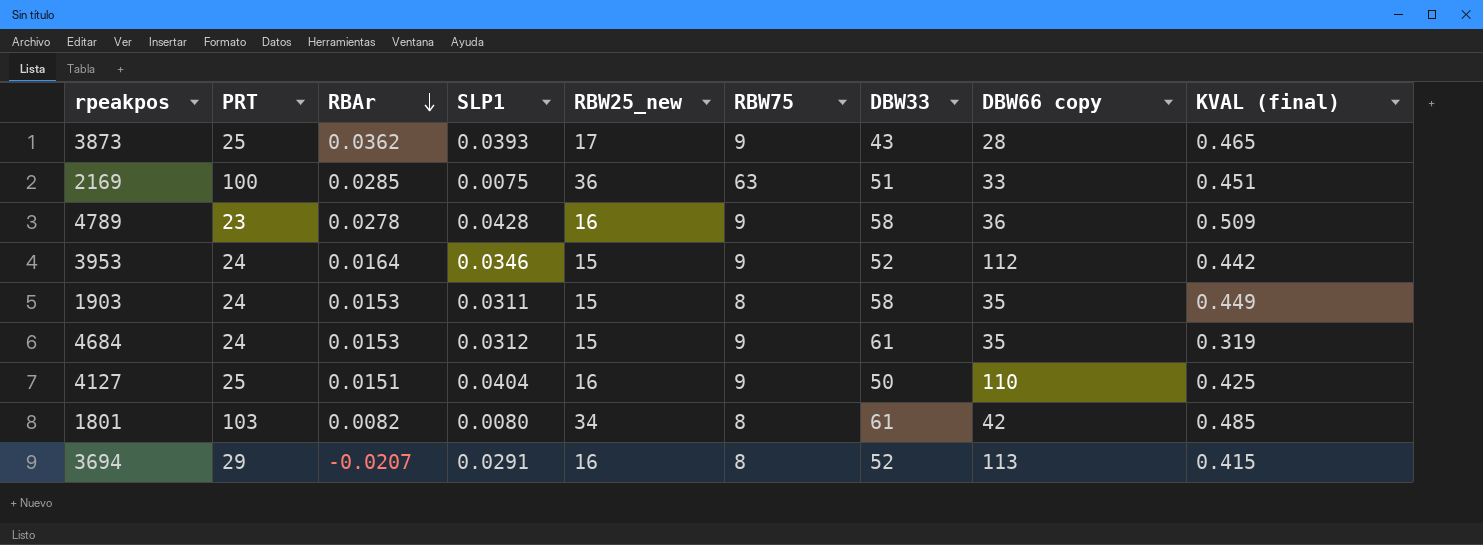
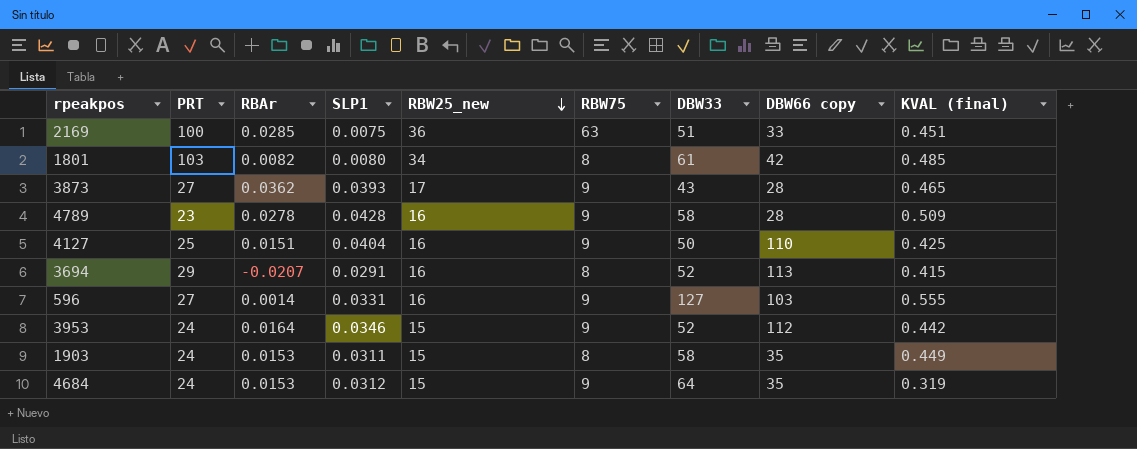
row order: RBAr descending -> RBW25_new descending
3873 | PRT: 25 -> 27
4789 | DBW66 copy: 36 -> 28
row 596: none -> 27 | 0.0014 | 0.0331 | 16 | 9 | 127 | 103 | 0.555
4684 | DBW33: 61 -> 64

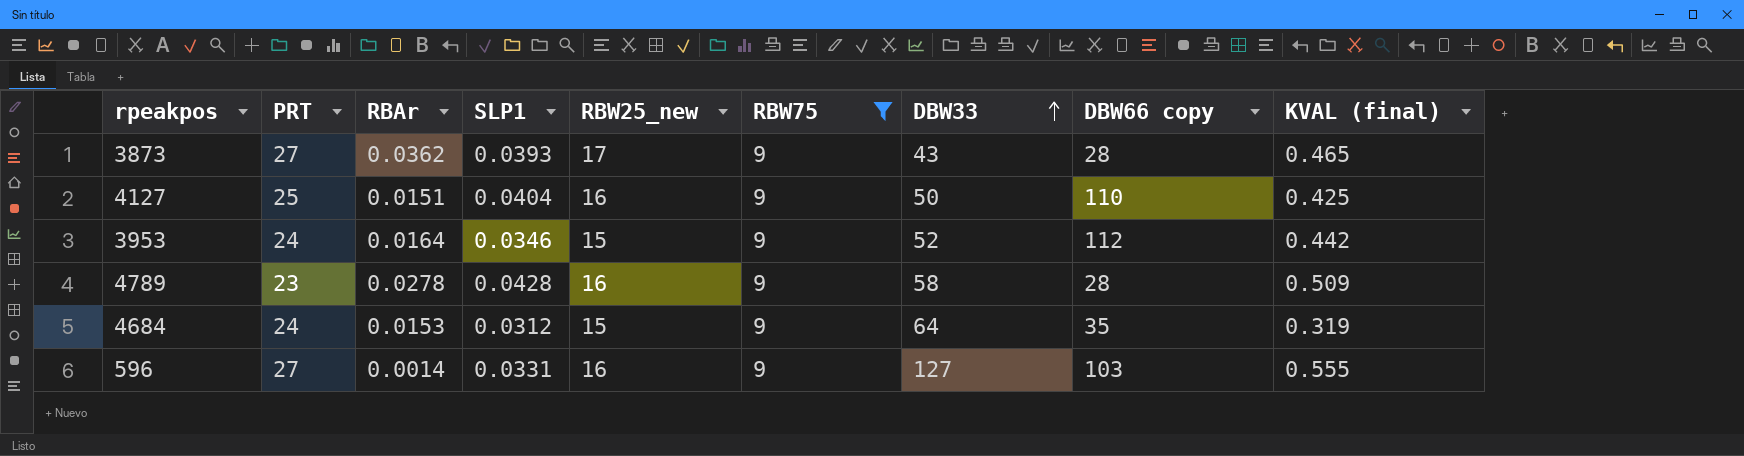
filter: none -> RBW75 = 9
row order: RBW25_new descending -> DBW33 ascending

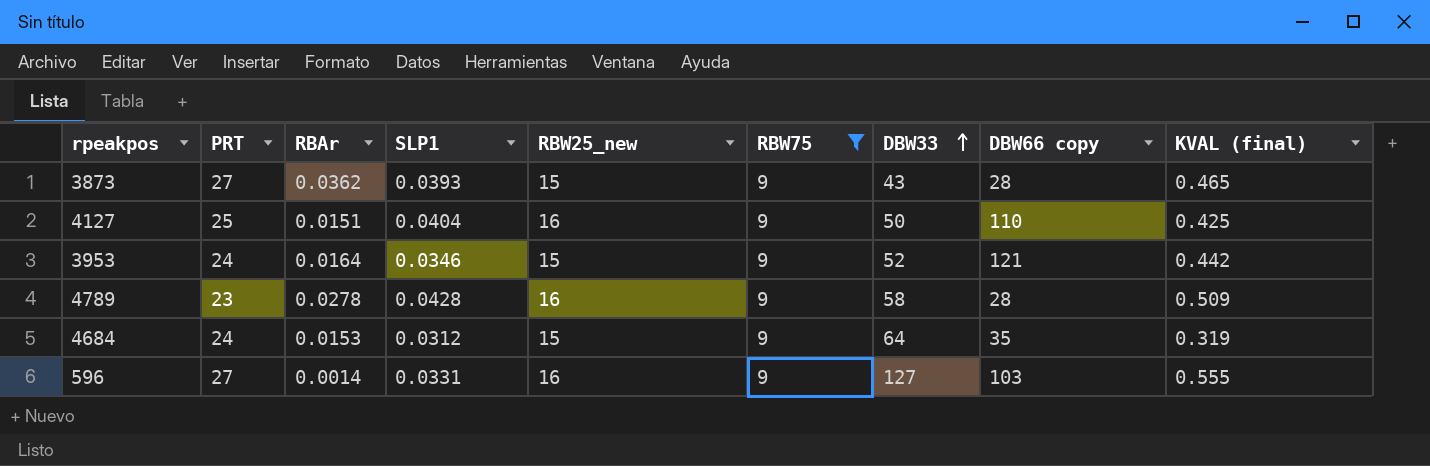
3873 | RBW25_new: 17 -> 15
3953 | DBW66 copy: 112 -> 121

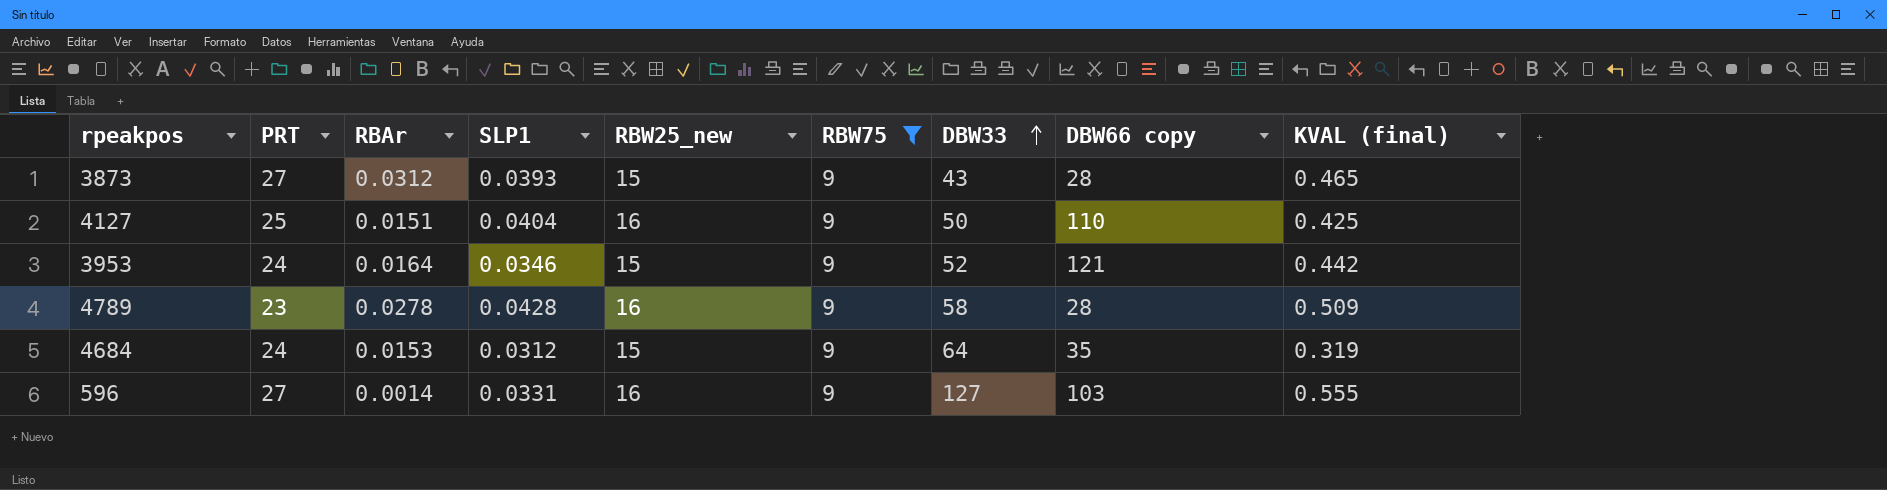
3873 | RBAr: 0.0362 -> 0.0312

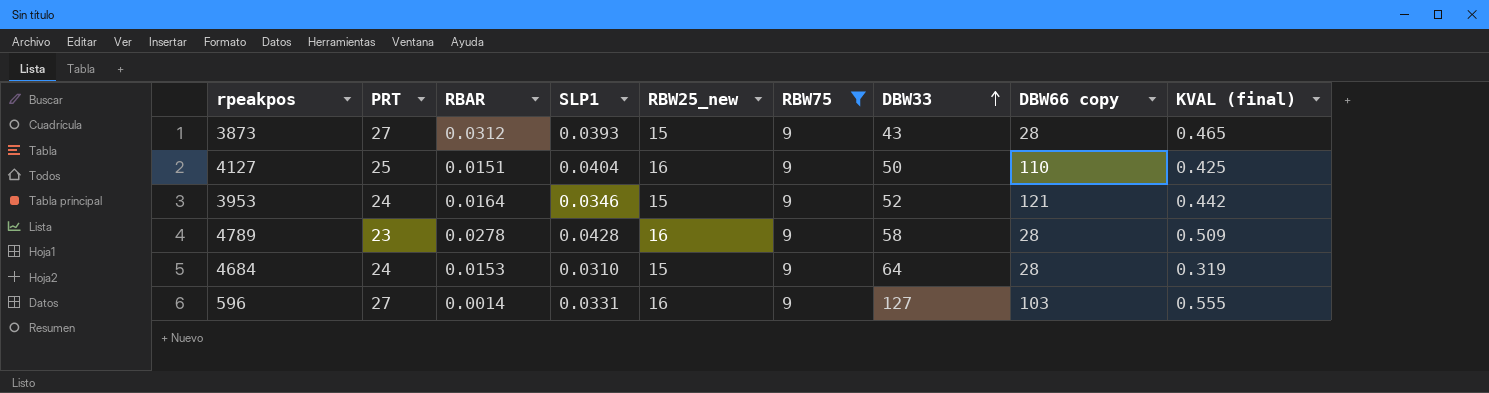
column name: RBAr -> RBAR
4684 | SLP1: 0.0312 -> 0.0310
4684 | DBW66 copy: 35 -> 28

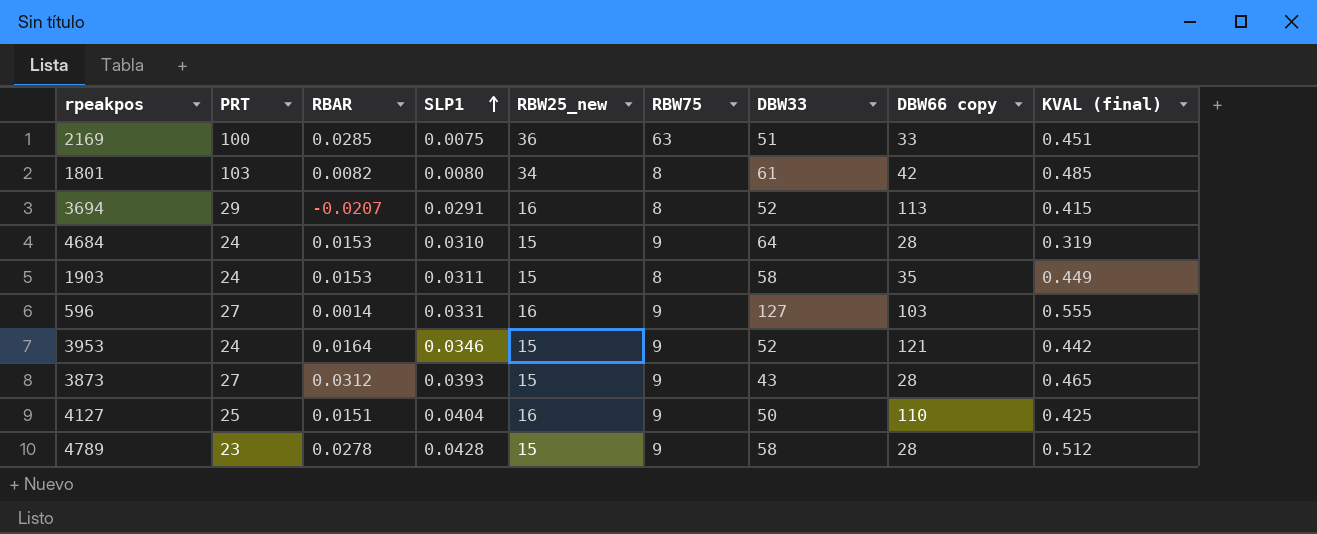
filter: RBW75 = 9 -> none
row order: DBW33 ascending -> SLP1 ascending
4789 | RBW25_new: 16 -> 15
4789 | KVAL (final): 0.509 -> 0.512

